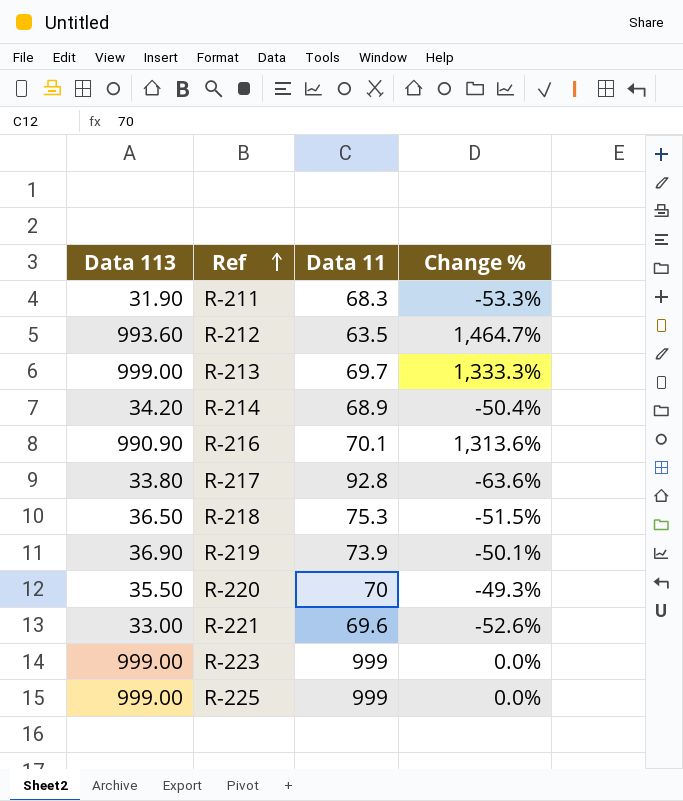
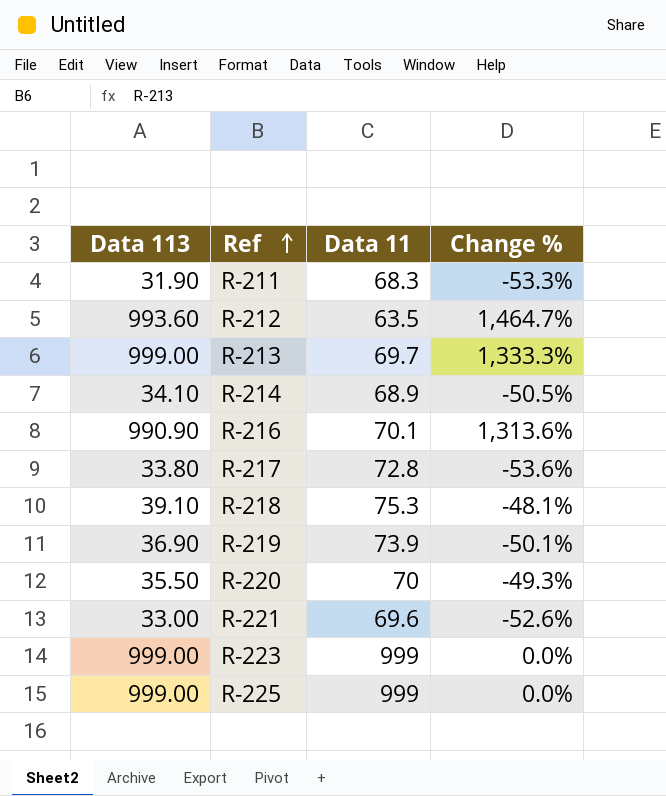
R-214 | Data 113: 34.20 -> 34.10
R-214 | Change %: -50.4% -> -50.5%
R-217 | Data 11: 92.8 -> 72.8
R-217 | Change %: -63.6% -> -53.6%
R-218 | Data 113: 36.50 -> 39.10
R-218 | Change %: -51.5% -> -48.1%

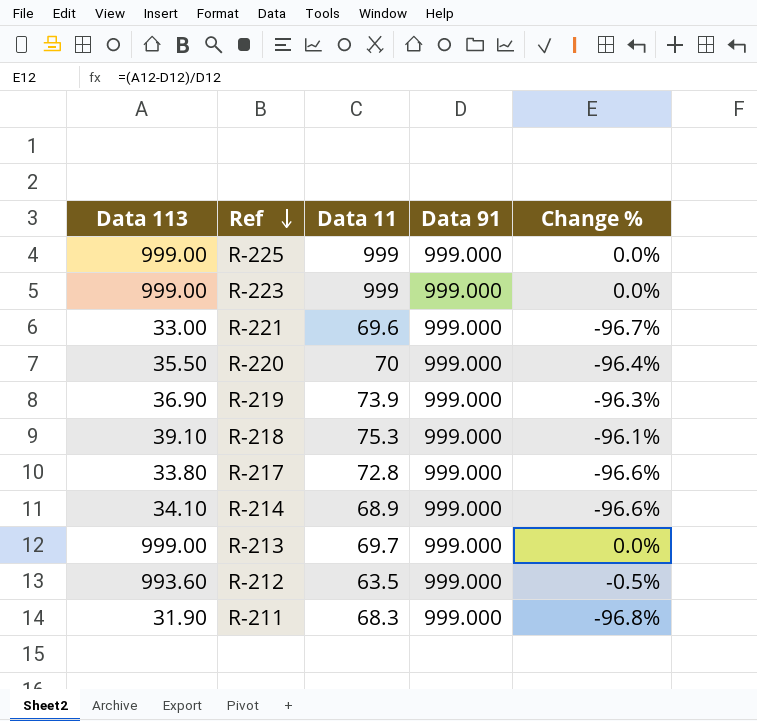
row order: Ref ascending -> Ref descending
column Data 91 | position: none -> 4
column Change % | formula: ([Data 113] - [Data 11]) / [Data 11] -> ([Data 113] - [Data 91]) / [Data 91]
row R-216: 990.90 | 70.1 | 1,313.6% -> none

